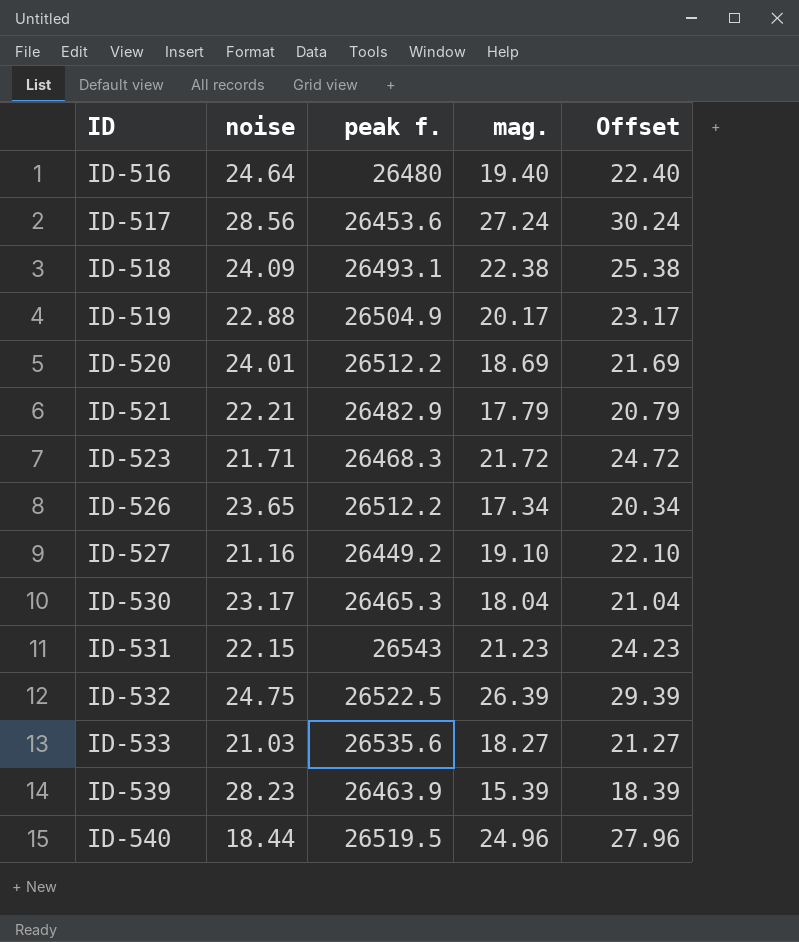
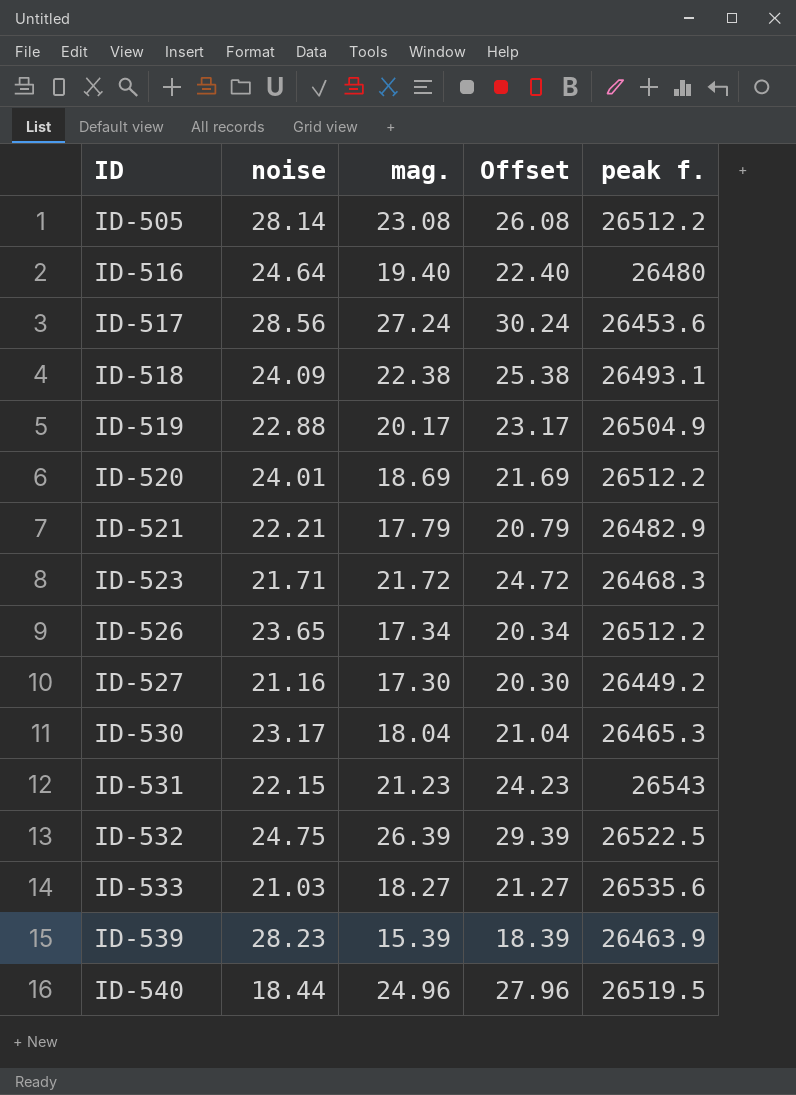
column peak f. | position: 3 -> 5
row ID-505: none -> 28.14 | 23.08 | 26.08 | 26512.2
ID-527 | mag.: 19.10 -> 17.30
ID-527 | Offset: 22.10 -> 20.30

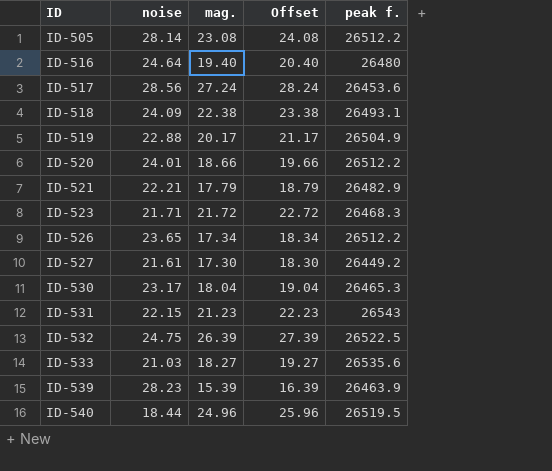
column Offset | formula: [mag.] + 3 -> [mag.] + 1
ID-520 | mag.: 18.69 -> 18.66
ID-527 | noise: 21.16 -> 21.61

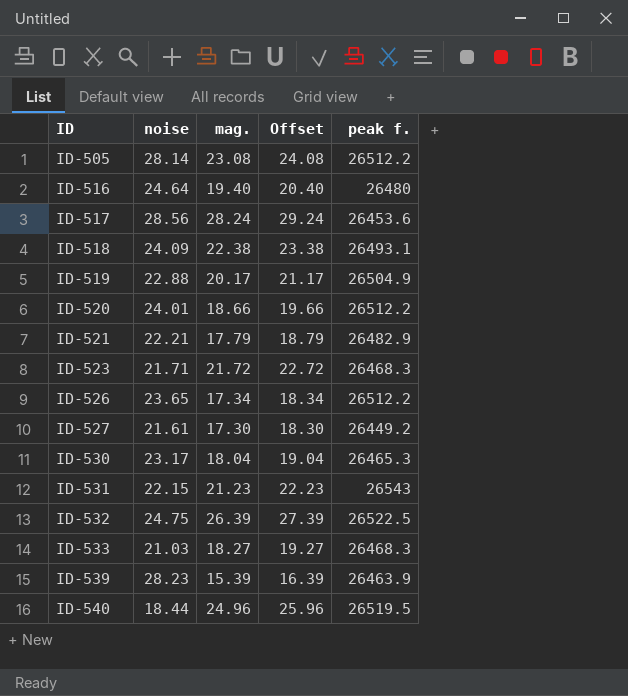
ID-517 | mag.: 27.24 -> 28.24
ID-517 | Offset: 28.24 -> 29.24
ID-533 | peak f.: 26535.6 -> 26468.3

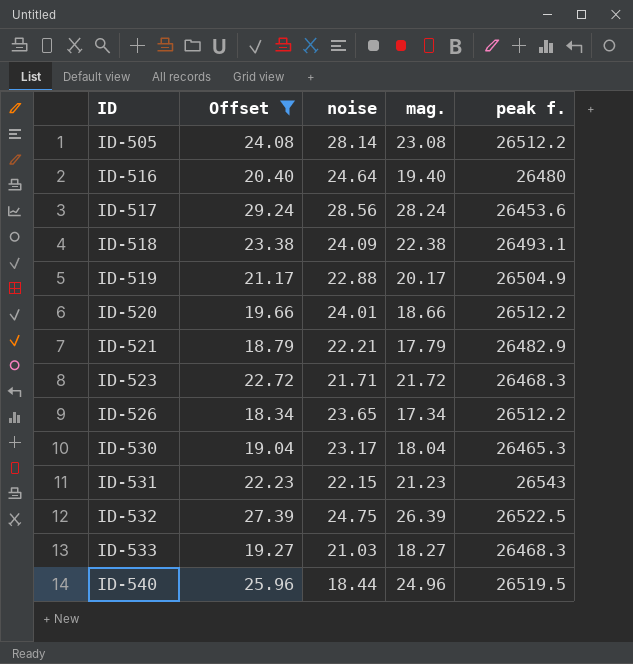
filter: none -> Offset >= 18.34
column Offset | position: 4 -> 2

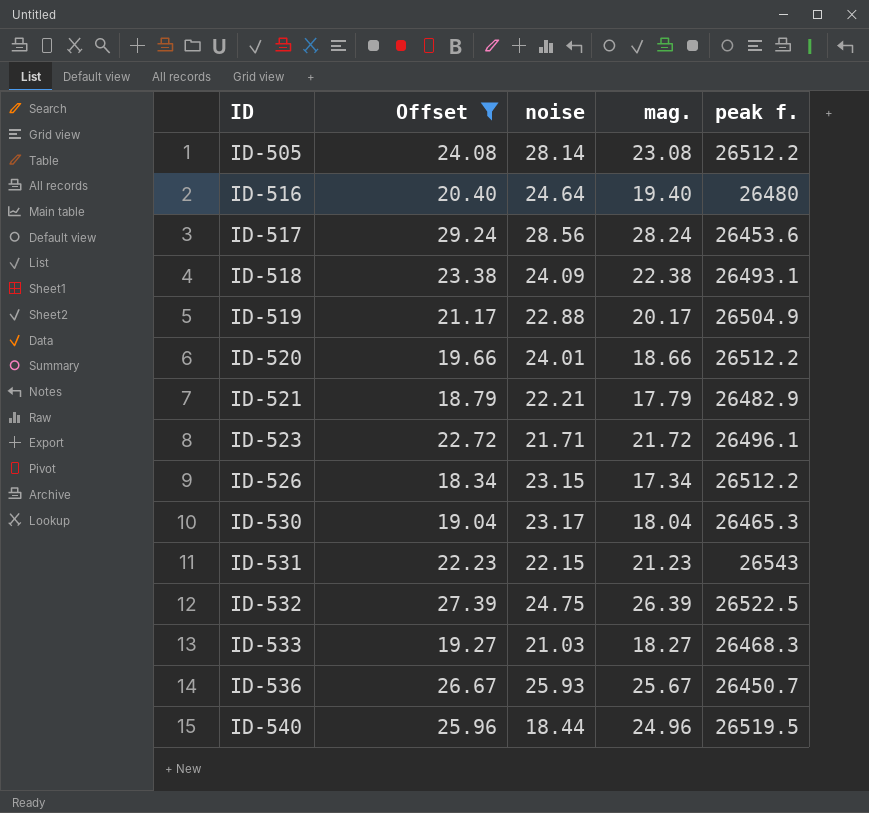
ID-523 | peak f.: 26468.3 -> 26496.1
ID-526 | noise: 23.65 -> 23.15
row ID-536: none -> 26.67 | 25.93 | 25.67 | 26450.7

